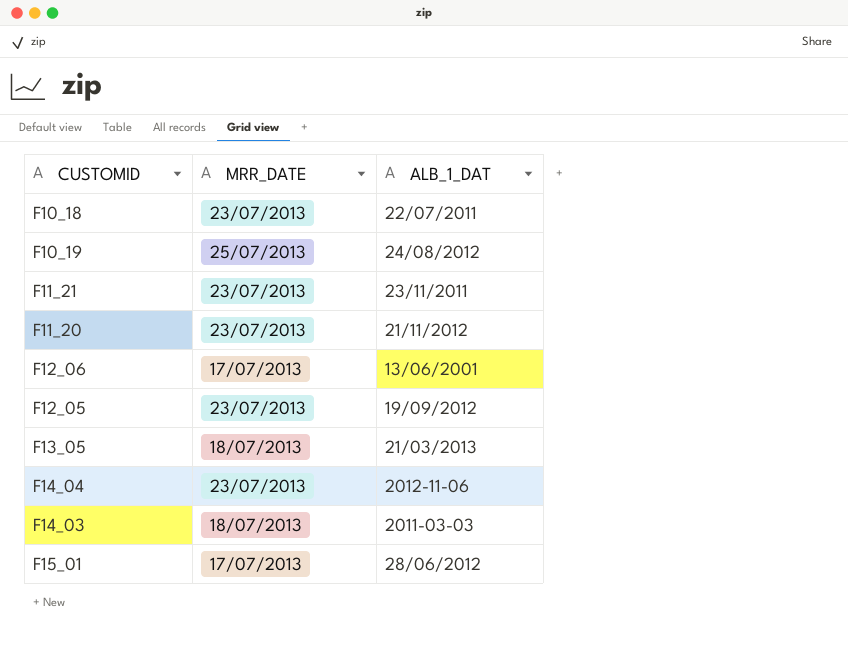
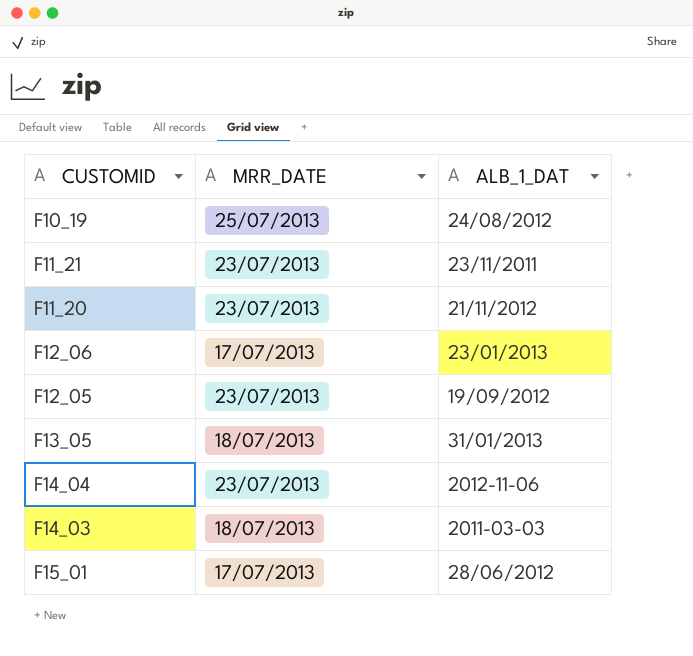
row F10_18: 23/07/2013 | 22/07/2011 -> none
F12_06 | ALB_1_DAT: 13/06/2001 -> 23/01/2013
F13_05 | ALB_1_DAT: 21/03/2013 -> 31/01/2013

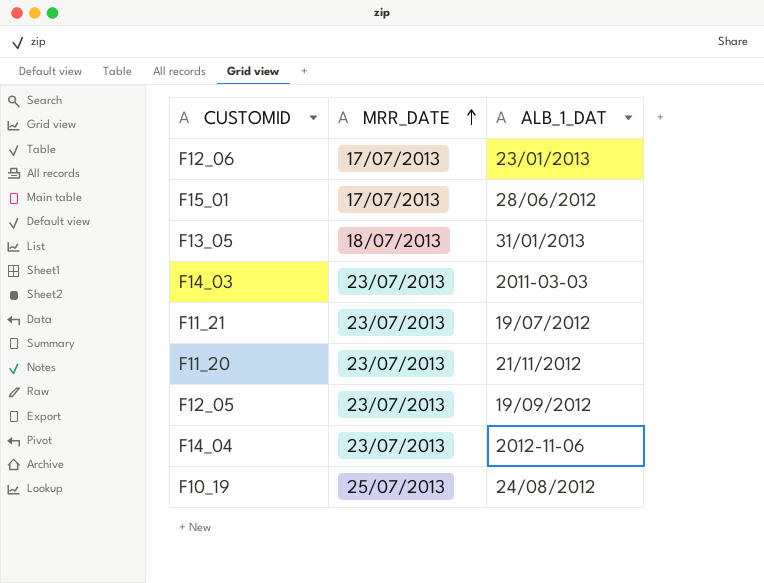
row order: none -> MRR_DATE ascending
F14_03 | MRR_DATE: 18/07/2013 -> 23/07/2013
F11_21 | ALB_1_DAT: 23/11/2011 -> 19/07/2012

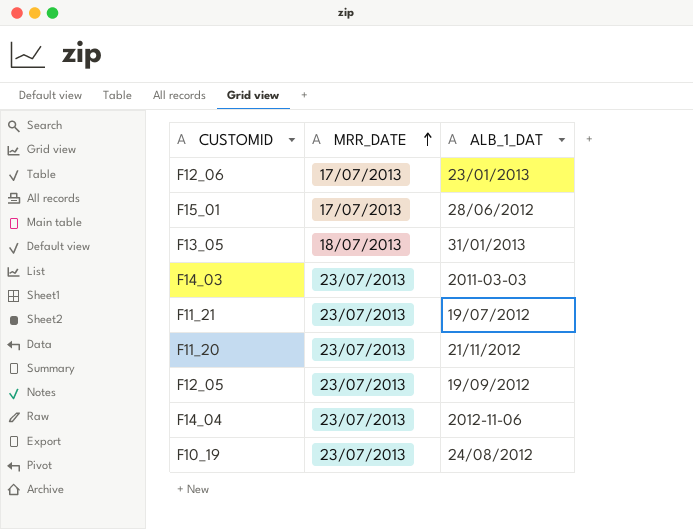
F10_19 | MRR_DATE: 25/07/2013 -> 23/07/2013

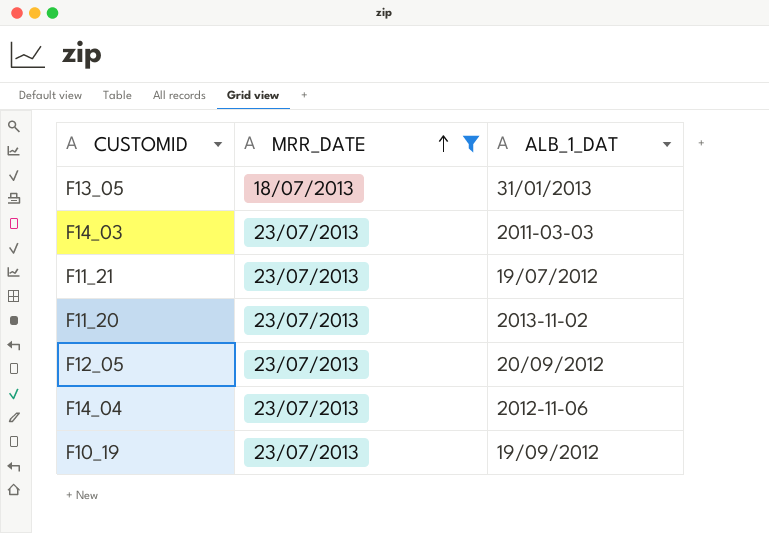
filter: none -> MRR_DATE != 17/07/2013
F11_20 | ALB_1_DAT: 21/11/2012 -> 2013-11-02
F12_05 | ALB_1_DAT: 19/09/2012 -> 20/09/2012
F10_19 | ALB_1_DAT: 24/08/2012 -> 19/09/2012

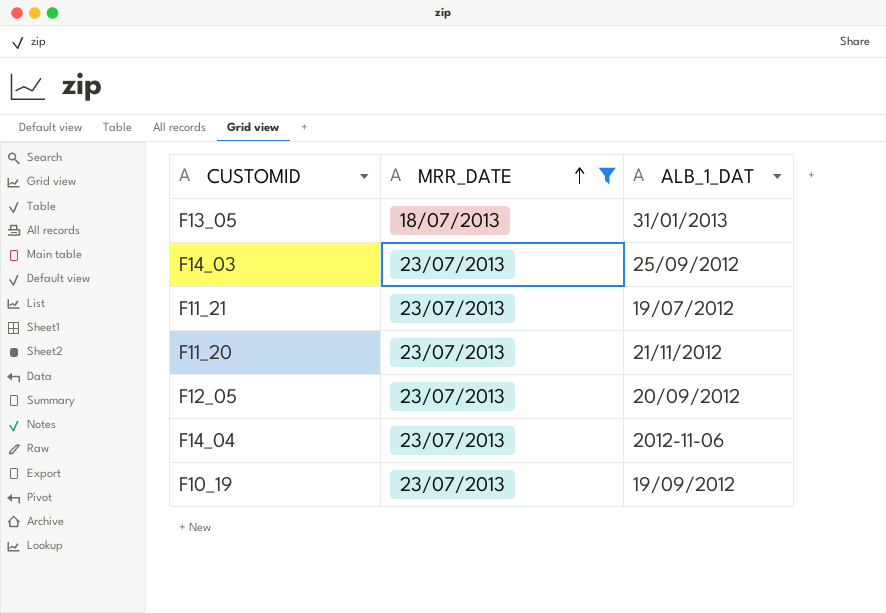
F14_03 | ALB_1_DAT: 2011-03-03 -> 25/09/2012
F11_20 | ALB_1_DAT: 2013-11-02 -> 21/11/2012

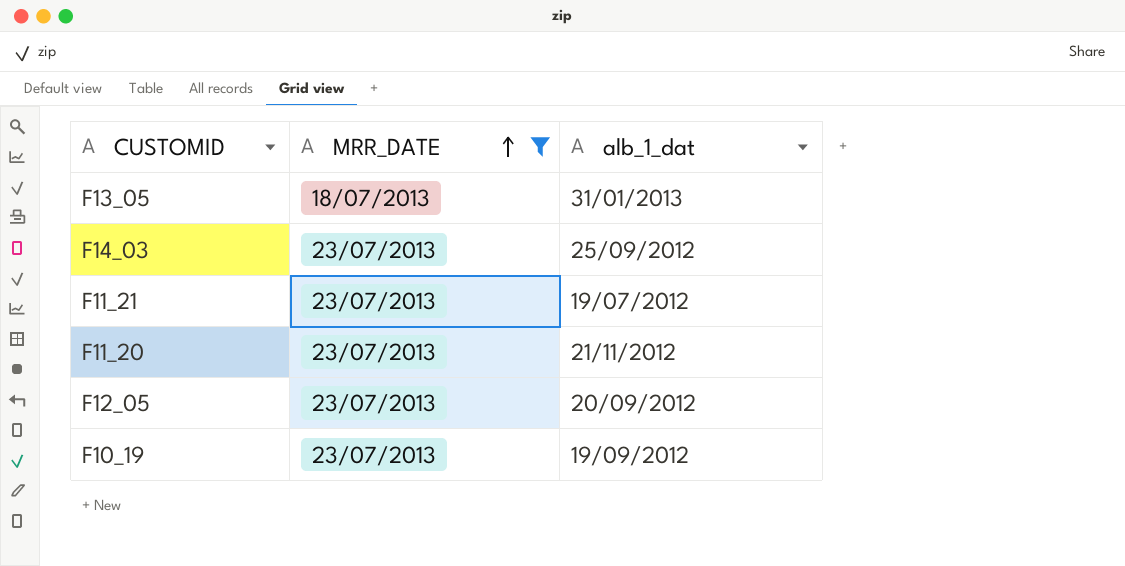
column name: ALB_1_DAT -> alb_1_dat
row F14_04: 23/07/2013 | 2012-11-06 -> none

